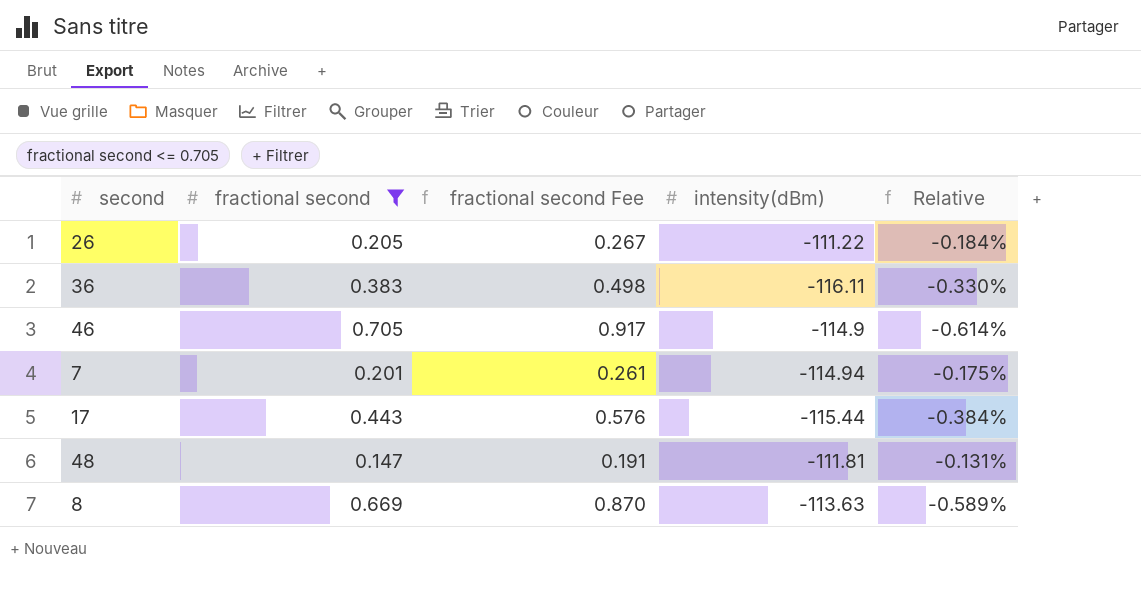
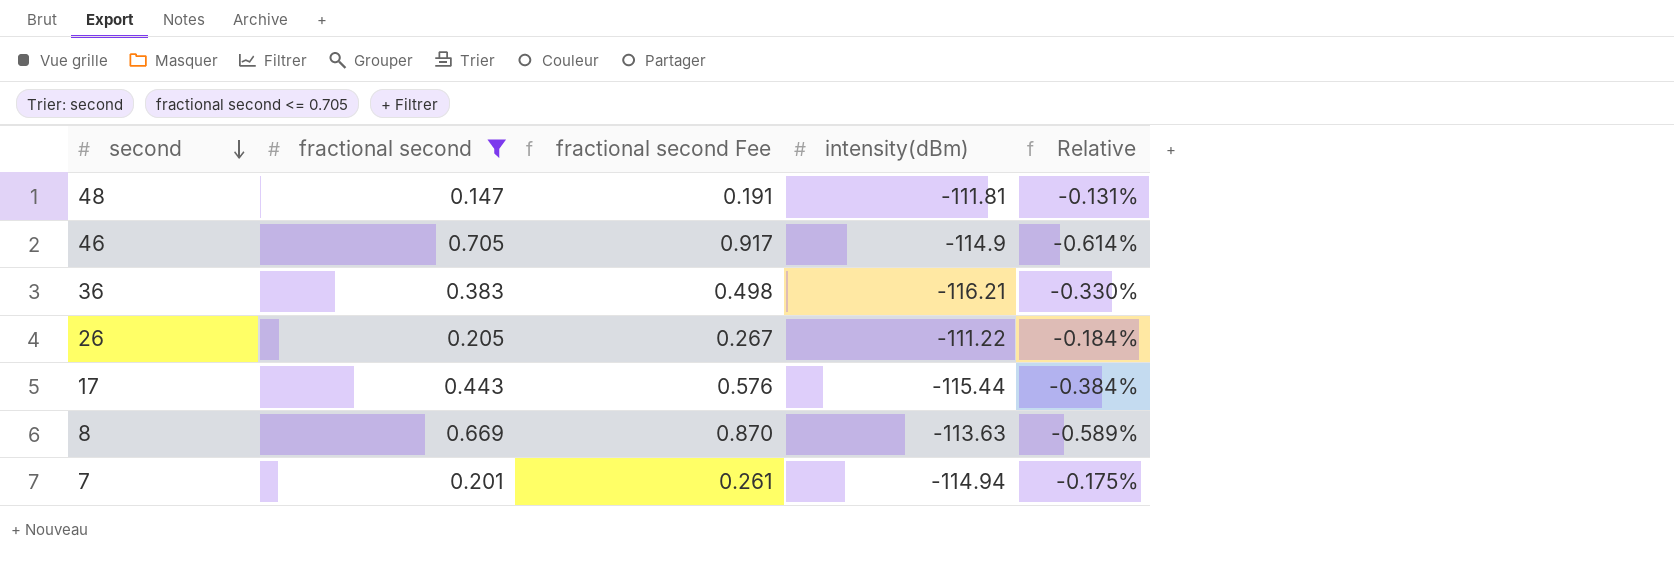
row order: none -> second descending
36 | intensity(dBm): -116.11 -> -116.21

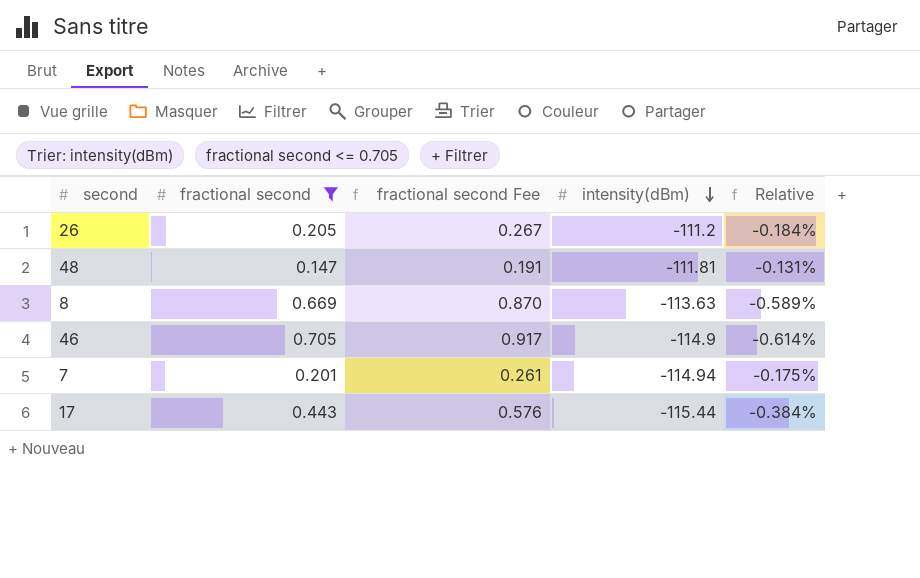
row order: second descending -> intensity(dBm) descending
row 36: 0.383 | 0.498 | -116.21 | -0.330% -> none
26 | intensity(dBm): -111.22 -> -111.2

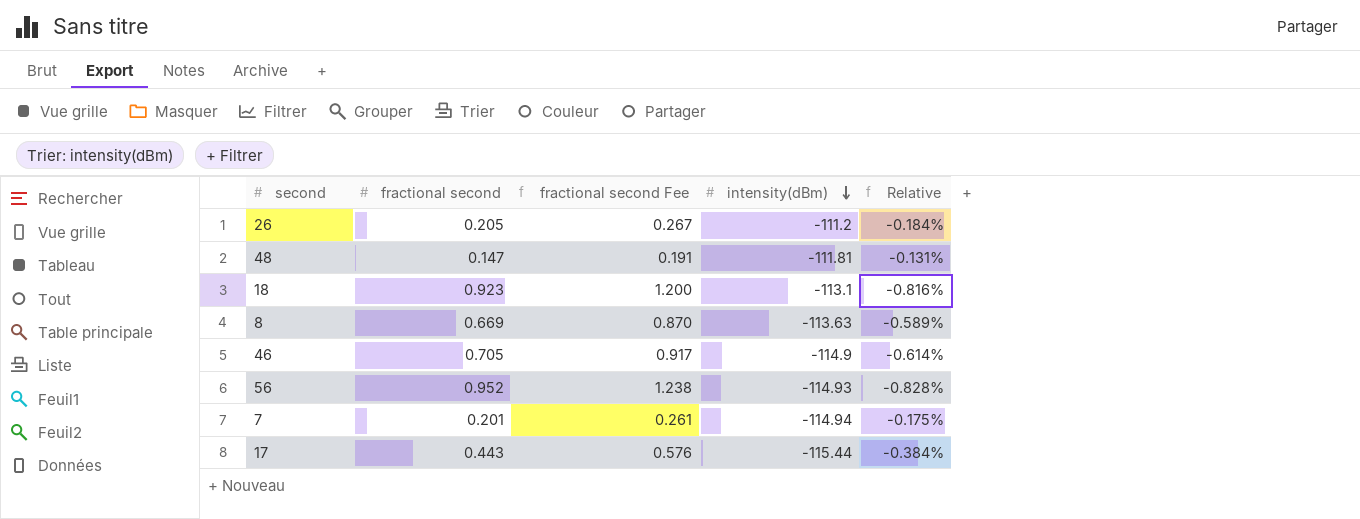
filter: fractional second <= 0.705 -> none

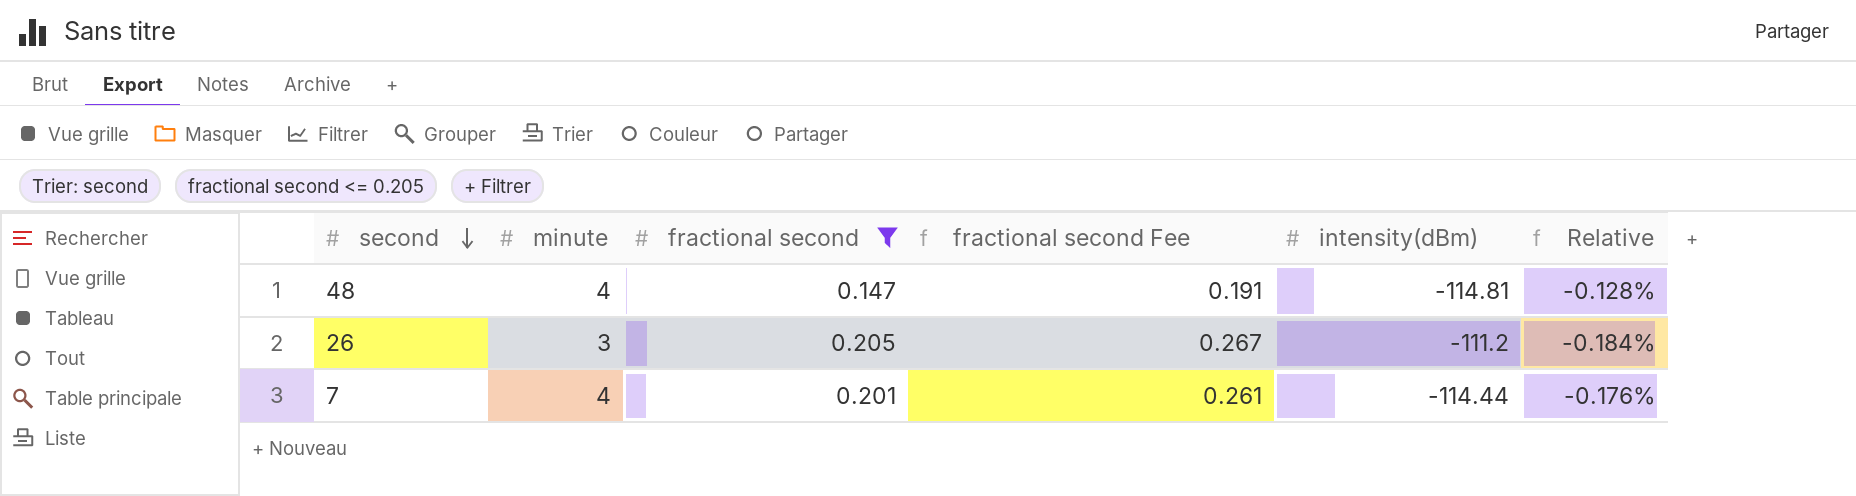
filter: none -> fractional second <= 0.205
row order: intensity(dBm) descending -> second descending
column minute | position: none -> 2
48 | intensity(dBm): -111.81 -> -114.81
48 | Relative: -0.131% -> -0.128%
7 | intensity(dBm): -114.94 -> -114.44
7 | Relative: -0.175% -> -0.176%

